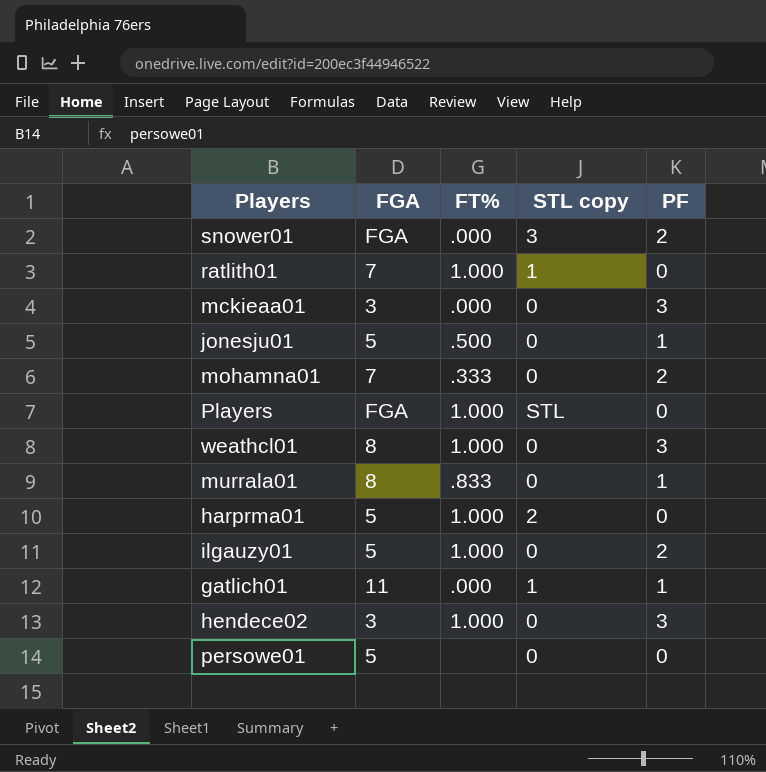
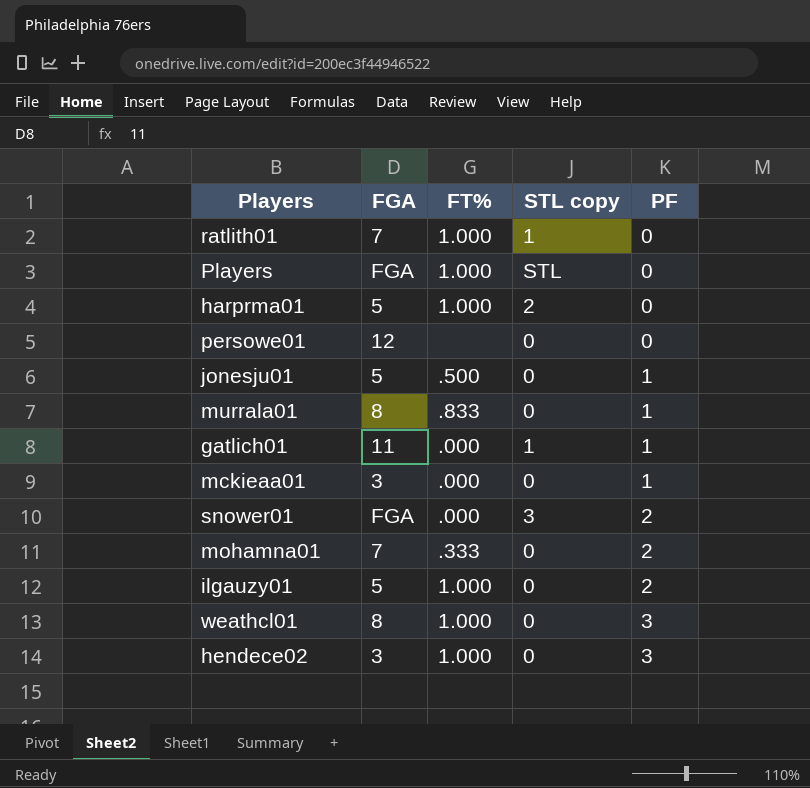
row order: none -> PF ascending
persowe01 | FGA: 5 -> 12
mckieaa01 | PF: 3 -> 1

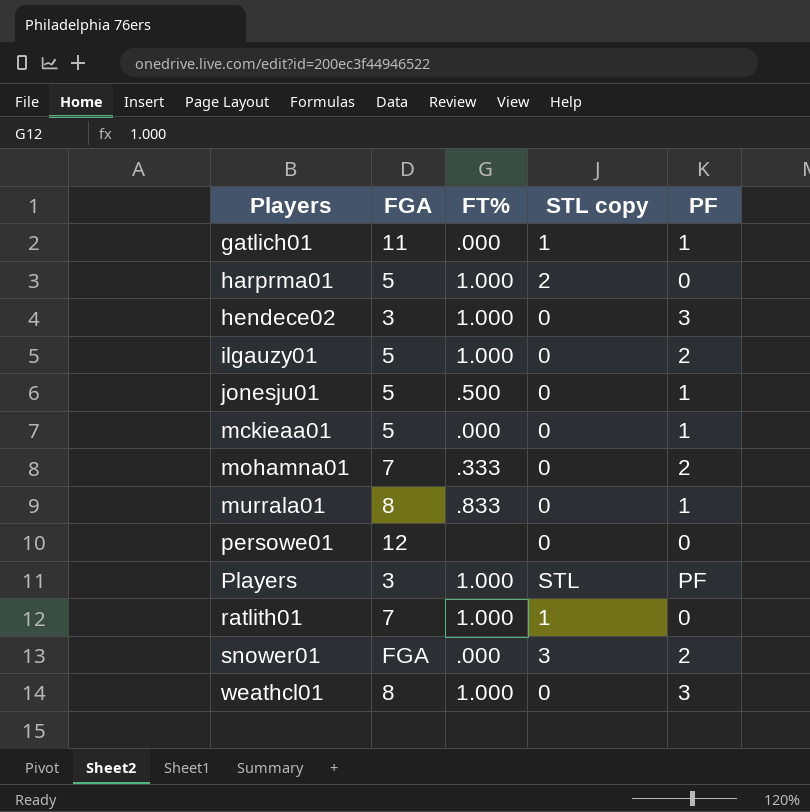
row order: PF ascending -> Players ascending
mckieaa01 | FGA: 3 -> 5
Players | FGA: FGA -> 3
Players | PF: 0 -> PF

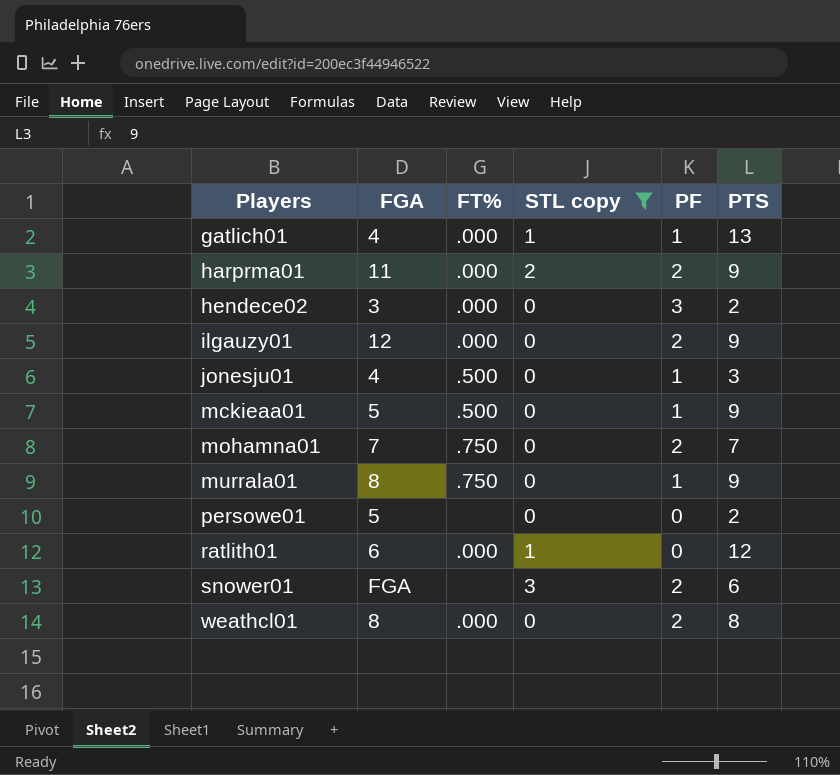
filter: none -> STL copy != STL
column PTS | position: none -> 6
gatlich01 | FGA: 11 -> 4
harprma01 | FGA: 5 -> 11
harprma01 | FT%: 1.000 -> .000
harprma01 | PF: 0 -> 2
hendece02 | FT%: 1.000 -> .000
ilgauzy01 | FGA: 5 -> 12
ilgauzy01 | FT%: 1.000 -> .000
jonesju01 | FGA: 5 -> 4
mckieaa01 | FT%: .000 -> .500
mohamna01 | FT%: .333 -> .750
murrala01 | FT%: .833 -> .750
persowe01 | FGA: 12 -> 5
ratlith01 | FGA: 7 -> 6
ratlith01 | FT%: 1.000 -> .000
snower01 | FT%: .000 -> none
weathcl01 | FT%: 1.000 -> .000
weathcl01 | PF: 3 -> 2

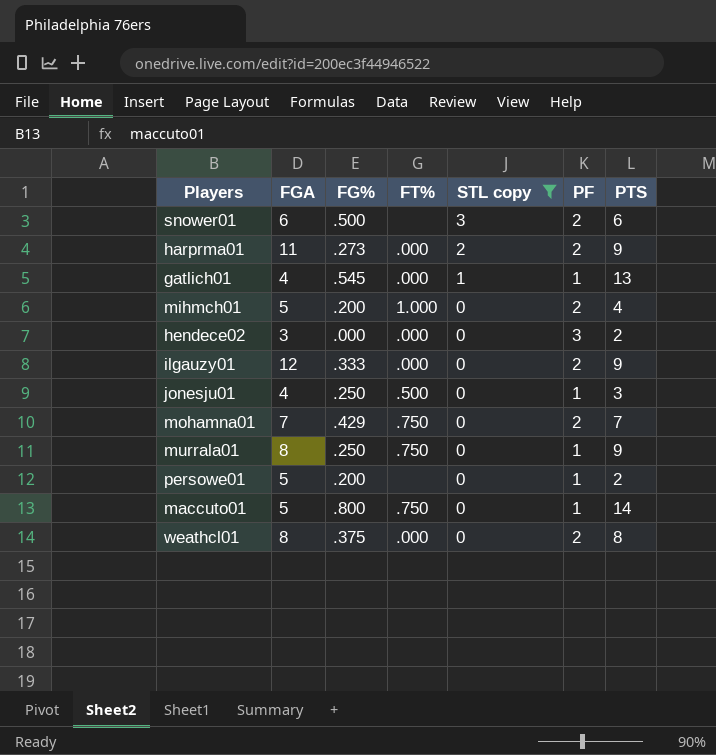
row order: Players ascending -> STL copy descending
column FG% | position: none -> 3
row mckieaa01: 5 | .500 | 0 | 1 | 9 -> none
row ratlith01: 6 | .000 | 1 | 0 | 12 -> none
snower01 | FGA: FGA -> 6
row mihmch01: none -> 5 | .200 | 1.000 | 0 | 2 | 4
persowe01 | PF: 0 -> 1
row maccuto01: none -> 5 | .800 | .750 | 0 | 1 | 14

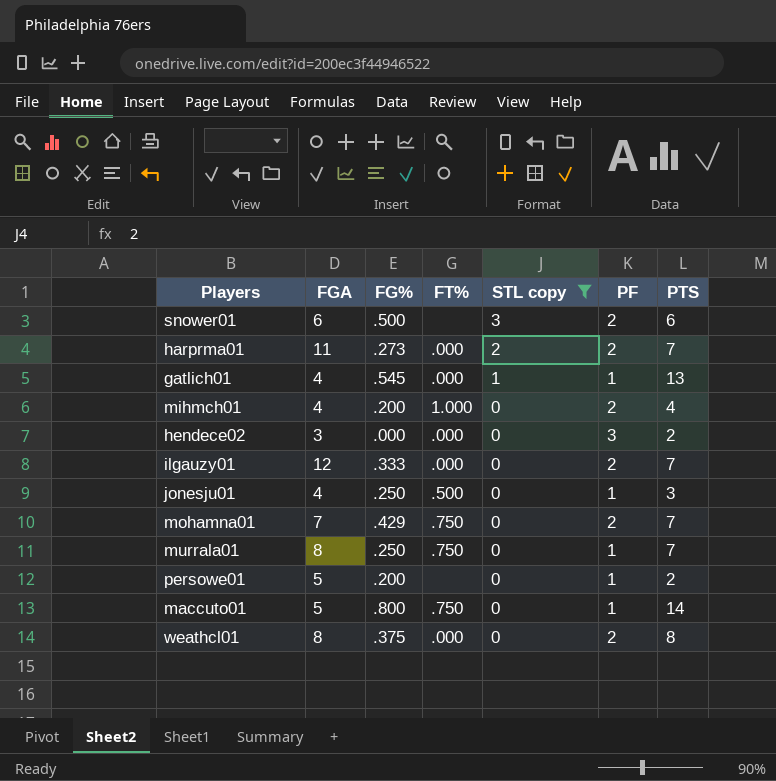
harprma01 | PTS: 9 -> 7
mihmch01 | FGA: 5 -> 4
ilgauzy01 | PTS: 9 -> 7
murrala01 | PTS: 9 -> 7

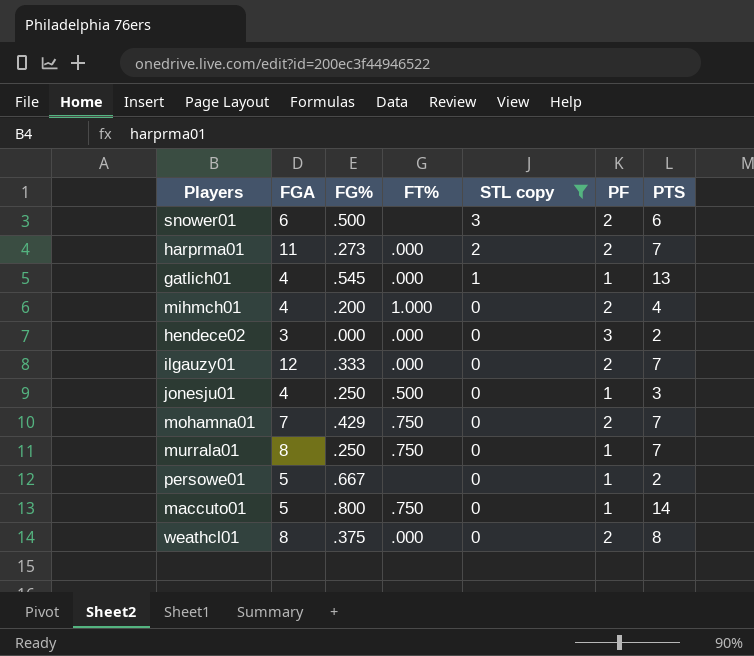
persowe01 | FG%: .200 -> .667

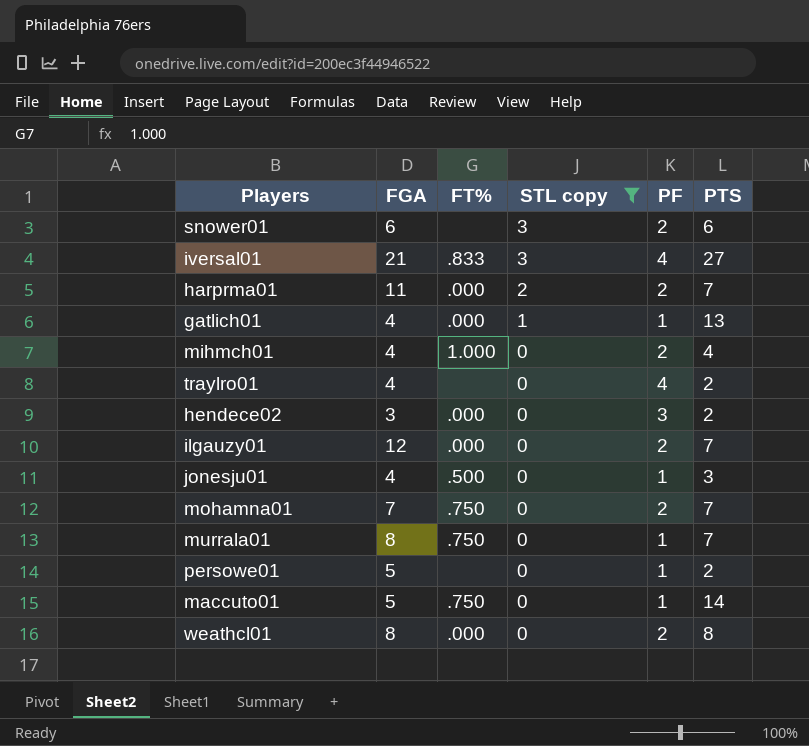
column FG% | position: 3 -> none
row iversal01: none -> 21 | .833 | 3 | 4 | 27
row traylro01: none -> 4 | none | 0 | 4 | 2

